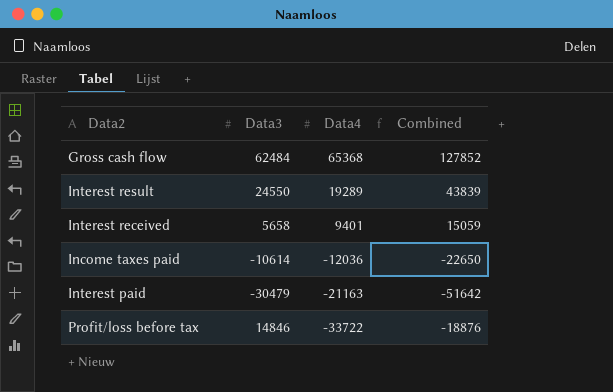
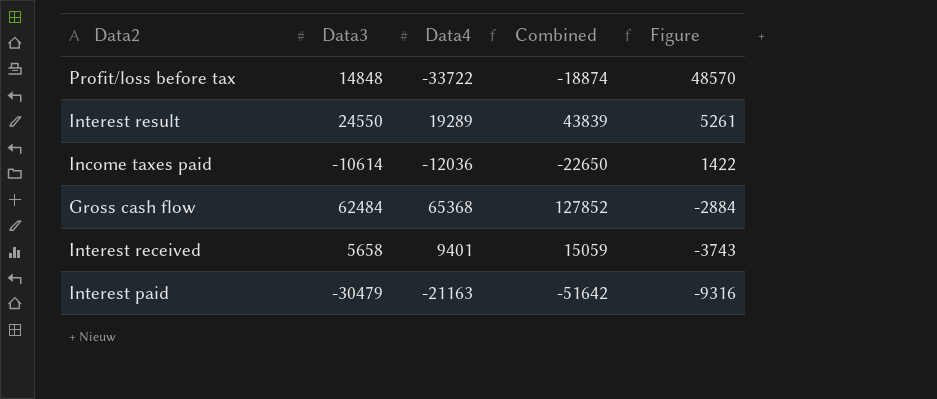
row order: Data4 descending -> Figure descending
column Figure | formula: none -> [Data3] - [Data4]
Profit/loss before tax | Data3: 14846 -> 14848
Profit/loss before tax | Combined: -18876 -> -18874

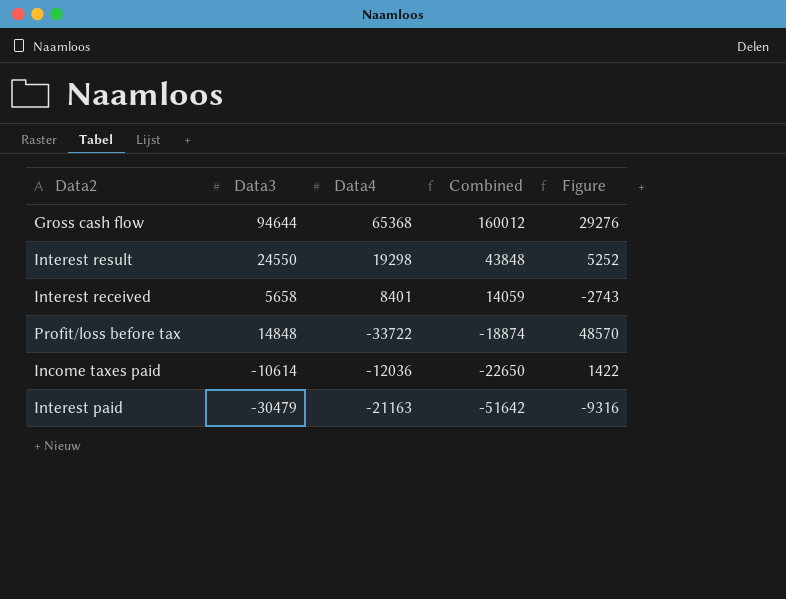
row order: Figure descending -> Combined descending
Gross cash flow | Data3: 62484 -> 94644
Gross cash flow | Combined: 127852 -> 160012
Gross cash flow | Figure: -2884 -> 29276
Interest result | Data4: 19289 -> 19298
Interest result | Combined: 43839 -> 43848
Interest result | Figure: 5261 -> 5252
Interest received | Data4: 9401 -> 8401
Interest received | Combined: 15059 -> 14059
Interest received | Figure: -3743 -> -2743

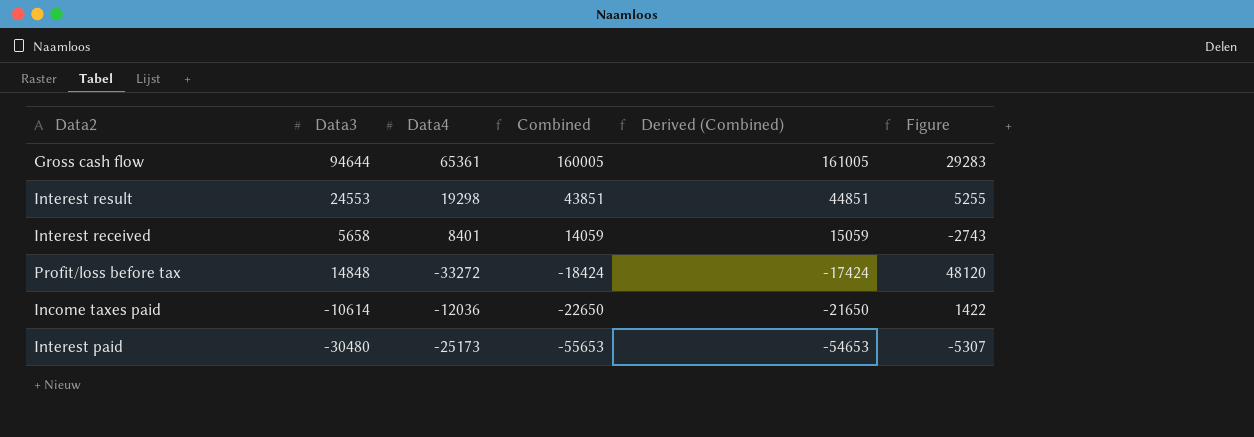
column Derived (Combined) | formula: none -> [Combined] + 1000
Gross cash flow | Data4: 65368 -> 65361
Gross cash flow | Combined: 160012 -> 160005
Gross cash flow | Figure: 29276 -> 29283
Interest result | Data3: 24550 -> 24553
Interest result | Combined: 43848 -> 43851
Interest result | Figure: 5252 -> 5255
Profit/loss before tax | Data4: -33722 -> -33272
Profit/loss before tax | Combined: -18874 -> -18424
Profit/loss before tax | Figure: 48570 -> 48120
Interest paid | Data3: -30479 -> -30480
Interest paid | Data4: -21163 -> -25173
Interest paid | Combined: -51642 -> -55653
Interest paid | Figure: -9316 -> -5307

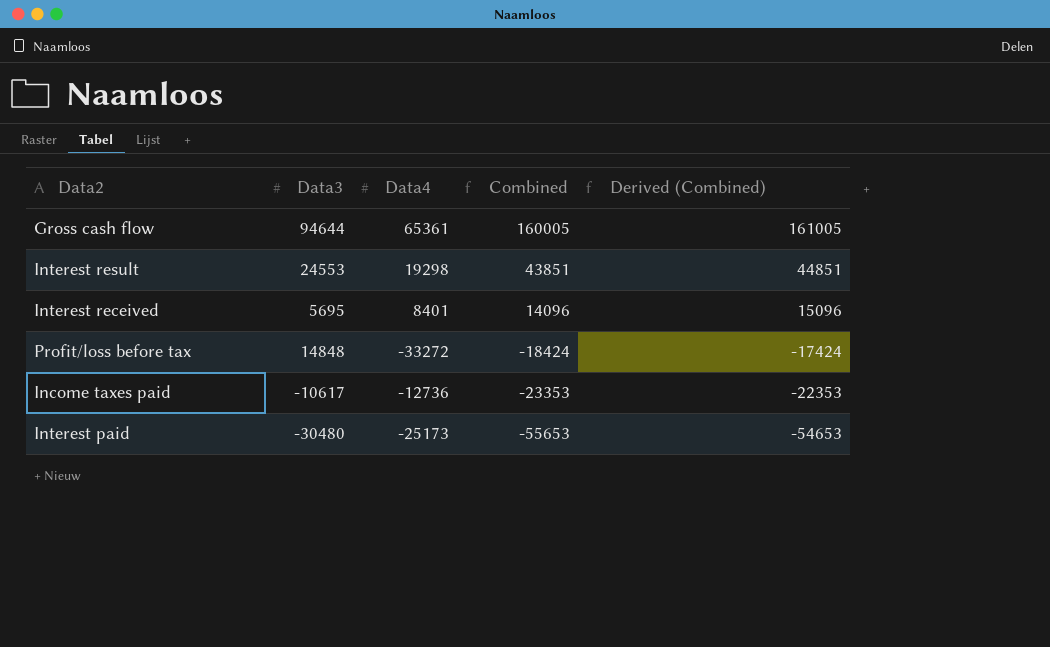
column Figure | formula: [Data3] - [Data4] -> none
Interest received | Data3: 5658 -> 5695
Interest received | Combined: 14059 -> 14096
Interest received | Derived (Combined): 15059 -> 15096
Income taxes paid | Data3: -10614 -> -10617
Income taxes paid | Data4: -12036 -> -12736
Income taxes paid | Combined: -22650 -> -23353
Income taxes paid | Derived (Combined): -21650 -> -22353

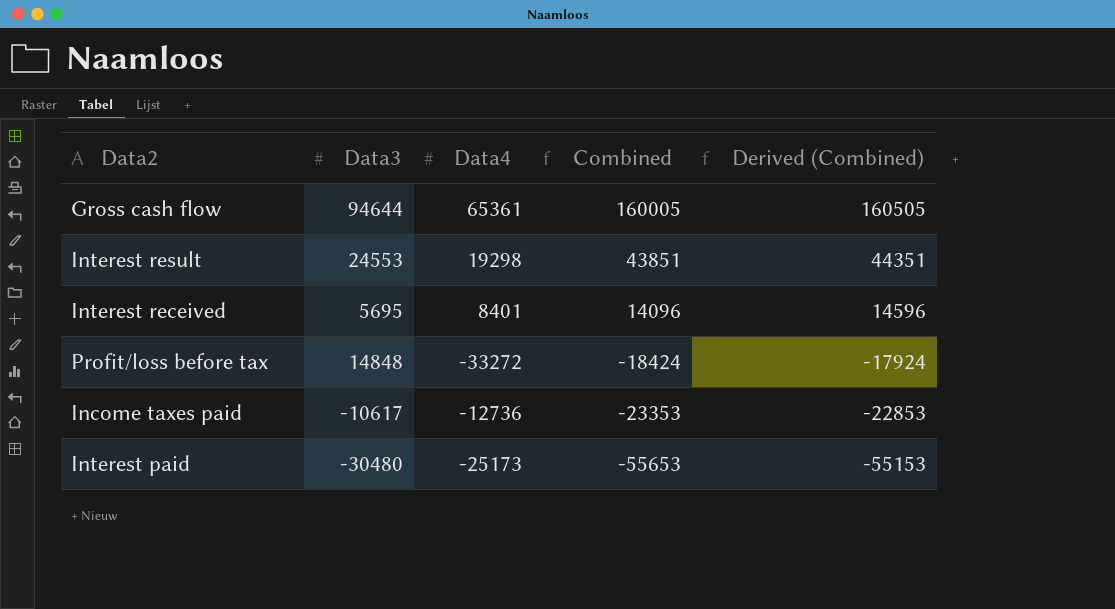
column Derived (Combined) | formula: [Combined] + 1000 -> [Combined] + 500

